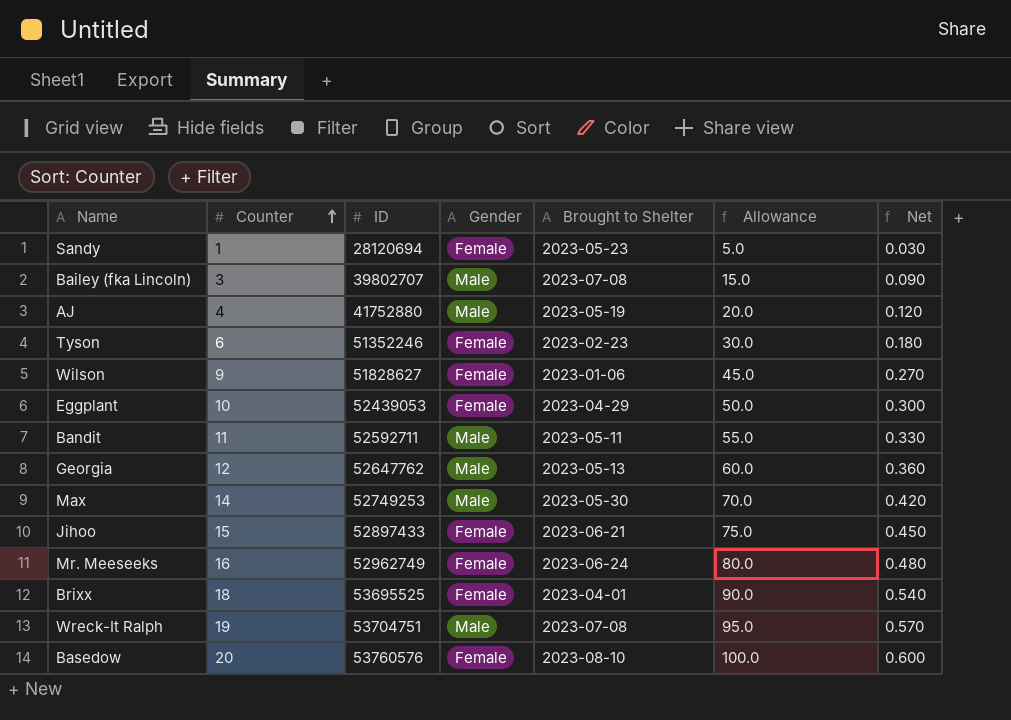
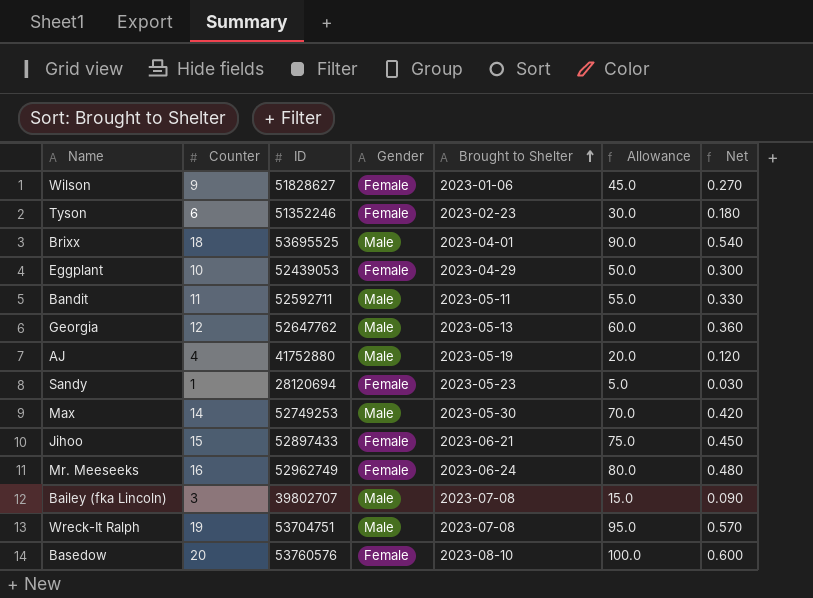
row order: Counter ascending -> Brought to Shelter ascending
Brixx | Gender: Female -> Male

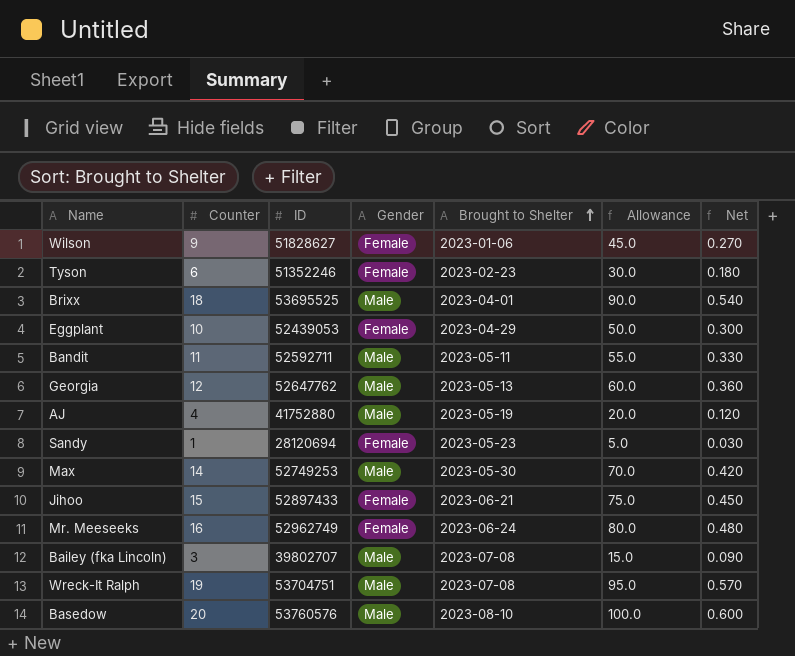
Basedow | Gender: Female -> Male

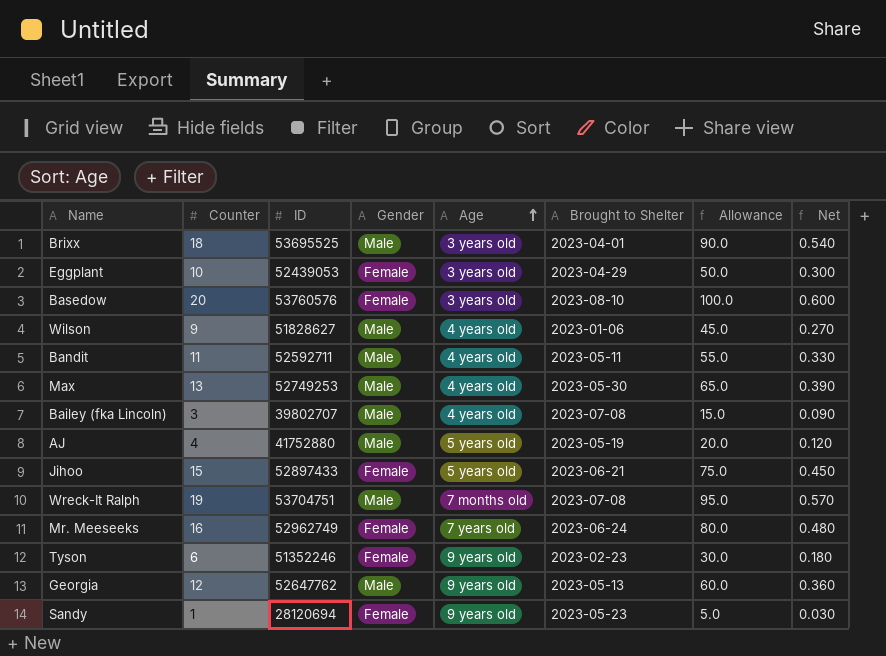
row order: Brought to Shelter ascending -> Age ascending
column Age | position: none -> 5
Basedow | Gender: Male -> Female
Wilson | Gender: Female -> Male
Max | Counter: 14 -> 13
Max | Allowance: 70.0 -> 65.0
Max | Net: 0.420 -> 0.390

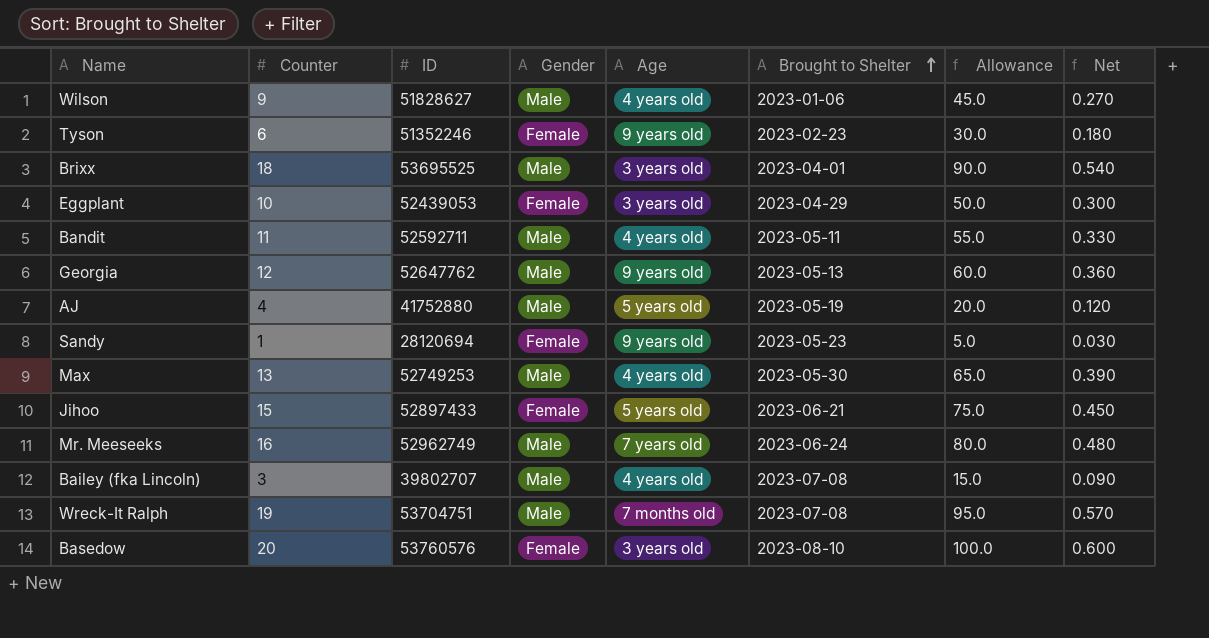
row order: Age ascending -> Brought to Shelter ascending
Mr. Meeseeks | Gender: Female -> Male

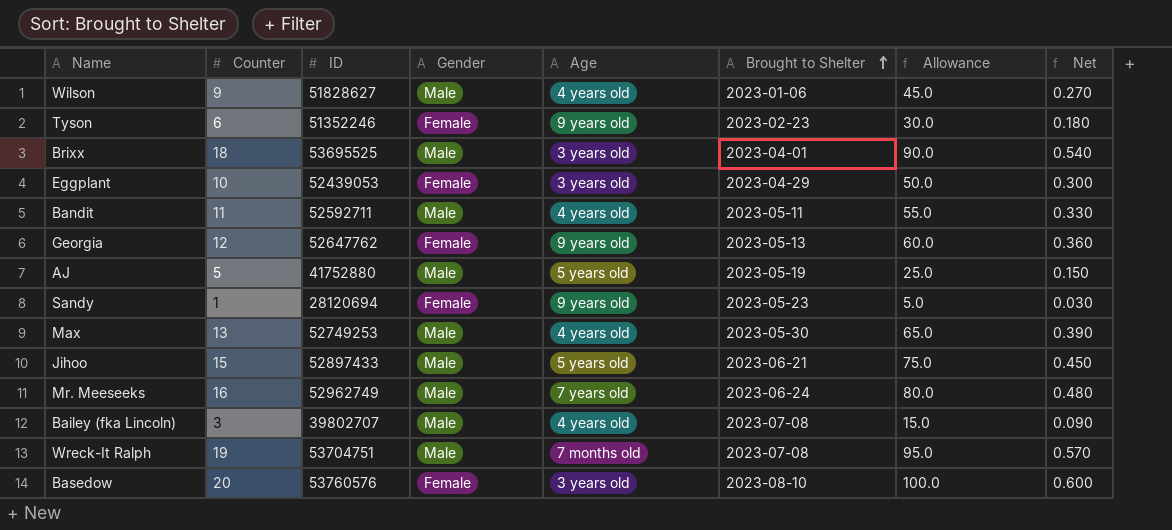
Georgia | Gender: Male -> Female
AJ | Counter: 4 -> 5
AJ | Allowance: 20.0 -> 25.0
AJ | Net: 0.120 -> 0.150
Jihoo | Gender: Female -> Male

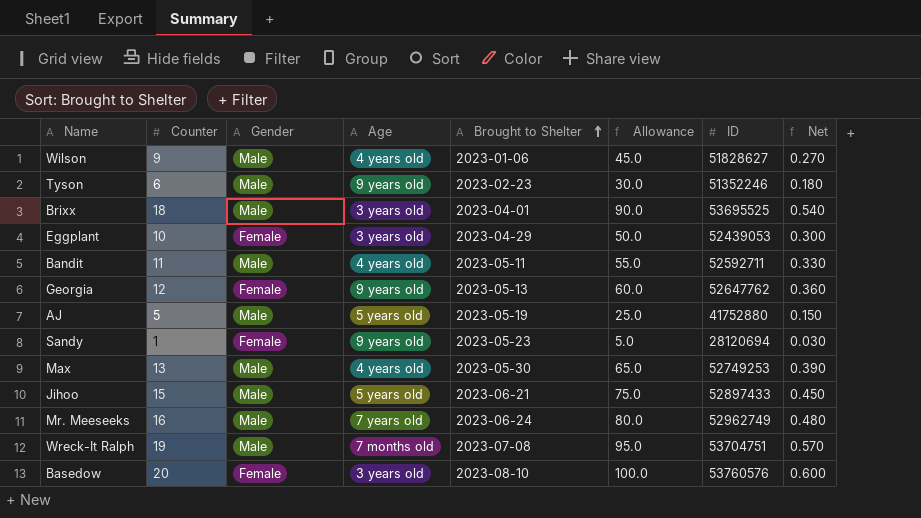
column ID | position: 3 -> 7
row Bailey (fka Lincoln): 3 | 39802707 | Male | 4 years old | 2023-07-08 | 15.0 | 0.090 -> none
Tyson | Gender: Female -> Male

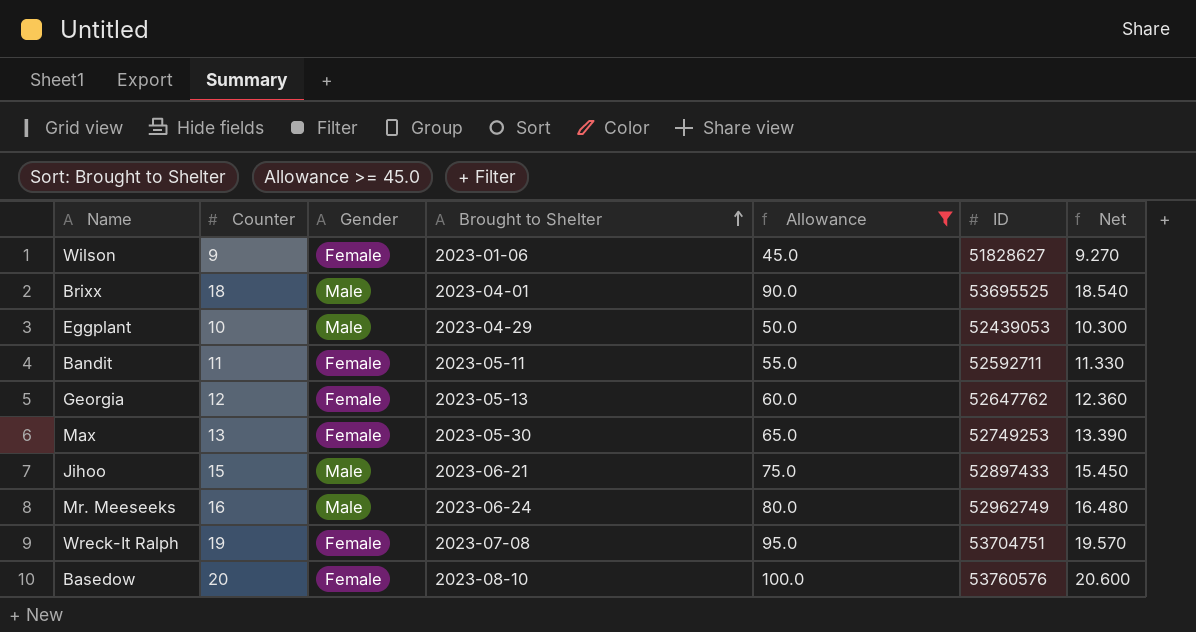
filter: none -> Allowance >= 45.0
column Age | position: 4 -> none
column Net | formula: [Counter] * 0.03 -> [Counter] * 1.03
Wilson | Gender: Male -> Female
Eggplant | Gender: Female -> Male
Bandit | Gender: Male -> Female
Max | Gender: Male -> Female
Wreck-It Ralph | Gender: Male -> Female

